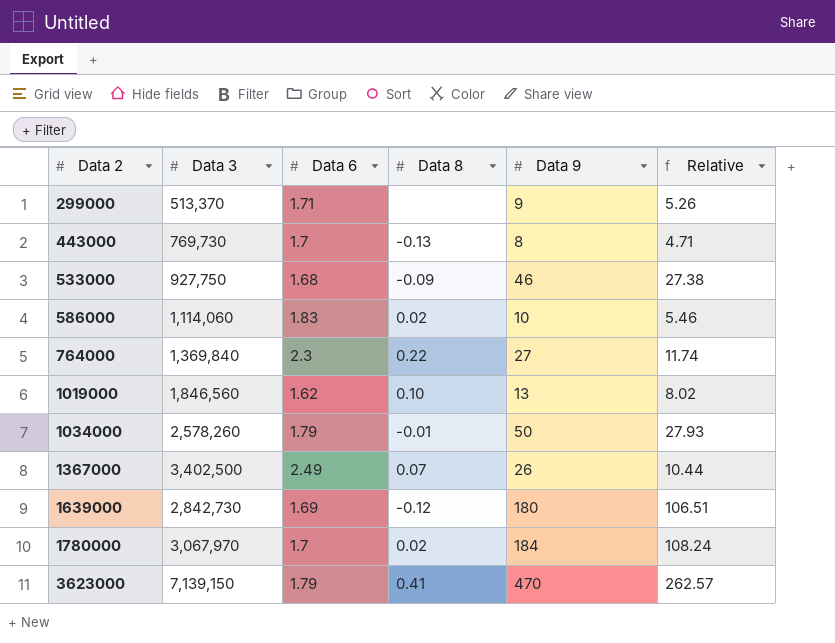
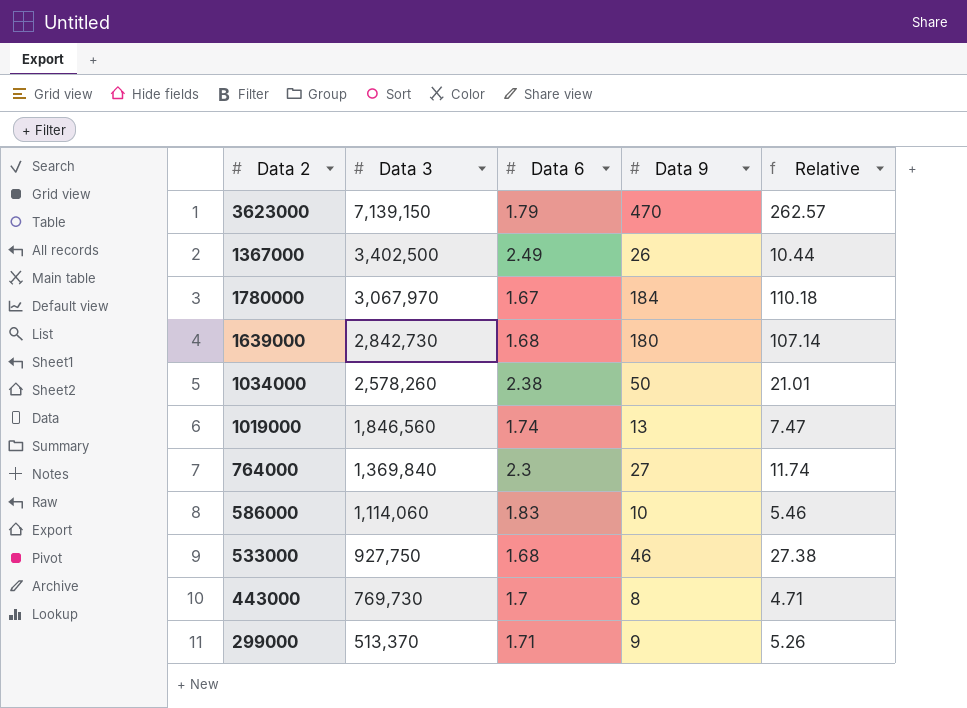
row order: Data 2 ascending -> Data 3 descending
column Data 8 | position: 4 -> none
1780000 | Data 6: 1.7 -> 1.67
1780000 | Relative: 108.24 -> 110.18
1639000 | Data 6: 1.69 -> 1.68
1639000 | Relative: 106.51 -> 107.14
1034000 | Data 6: 1.79 -> 2.38
1034000 | Relative: 27.93 -> 21.01
1019000 | Data 6: 1.62 -> 1.74
1019000 | Relative: 8.02 -> 7.47

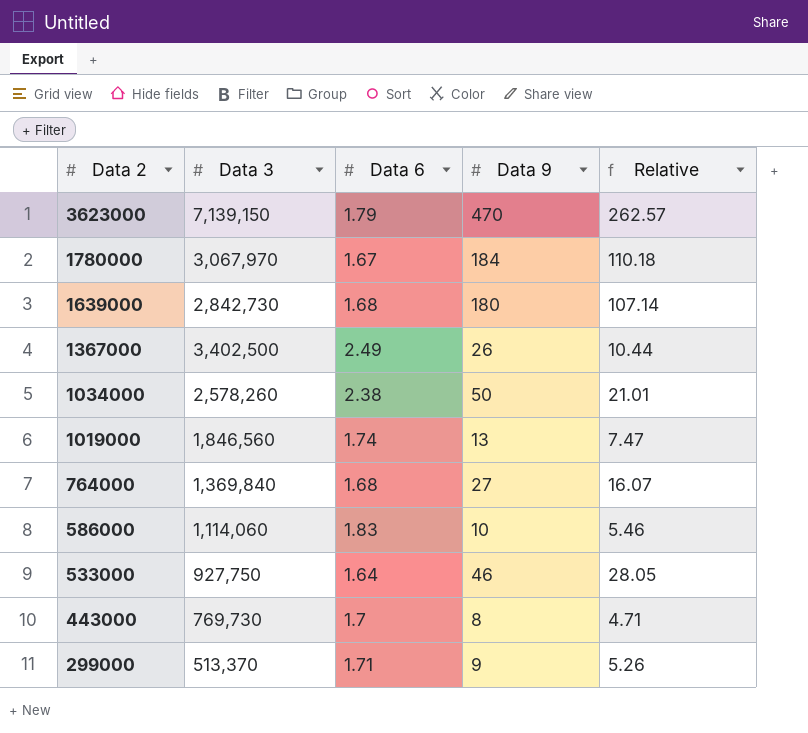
row order: Data 3 descending -> Data 2 descending
764000 | Data 6: 2.3 -> 1.68
764000 | Relative: 11.74 -> 16.07
533000 | Data 6: 1.68 -> 1.64
533000 | Relative: 27.38 -> 28.05

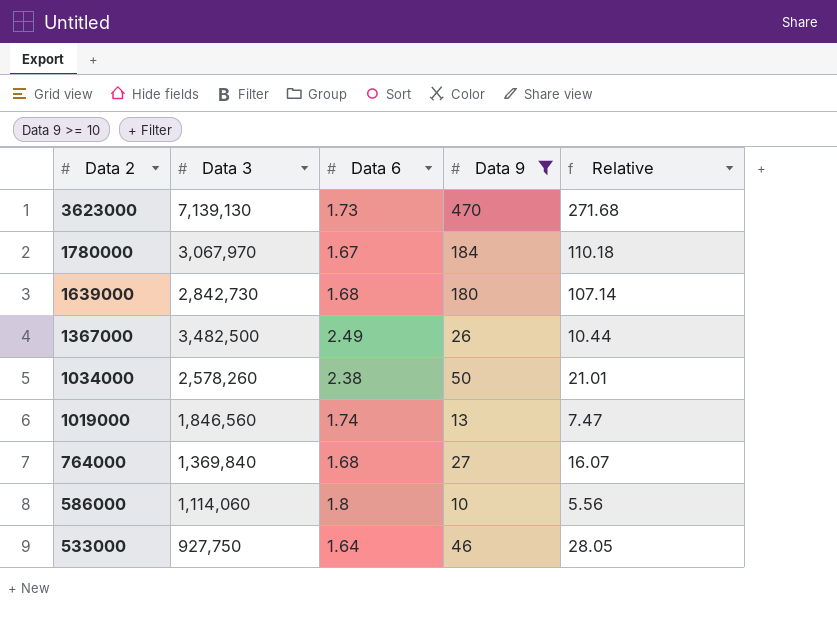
filter: none -> Data 9 >= 10
3623000 | Data 3: 7,139,150 -> 7,139,130
3623000 | Data 6: 1.79 -> 1.73
3623000 | Relative: 262.57 -> 271.68
1367000 | Data 3: 3,402,500 -> 3,482,500
586000 | Data 6: 1.83 -> 1.8
586000 | Relative: 5.46 -> 5.56

